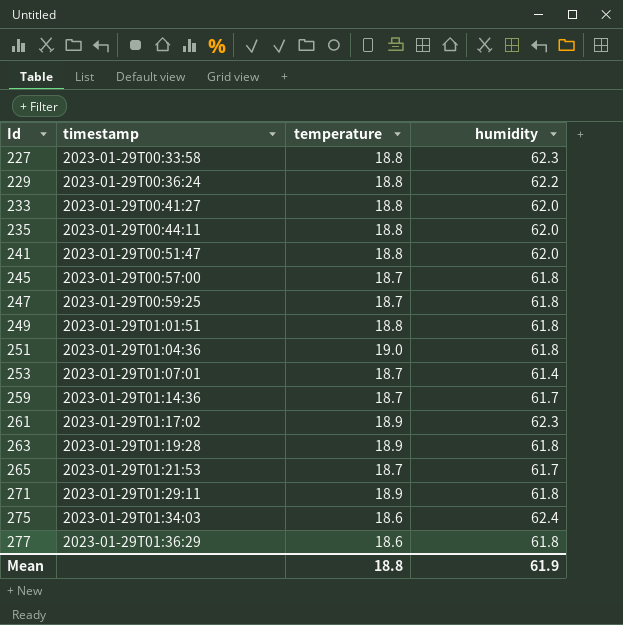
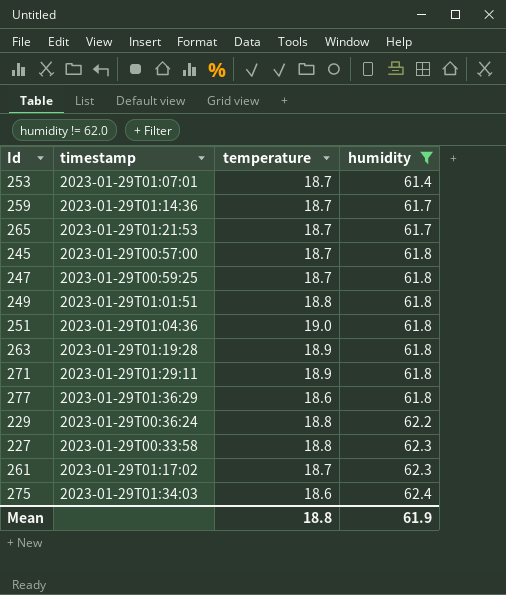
filter: none -> humidity != 62.0
row order: Id ascending -> humidity ascending
261 | temperature: 18.9 -> 18.7

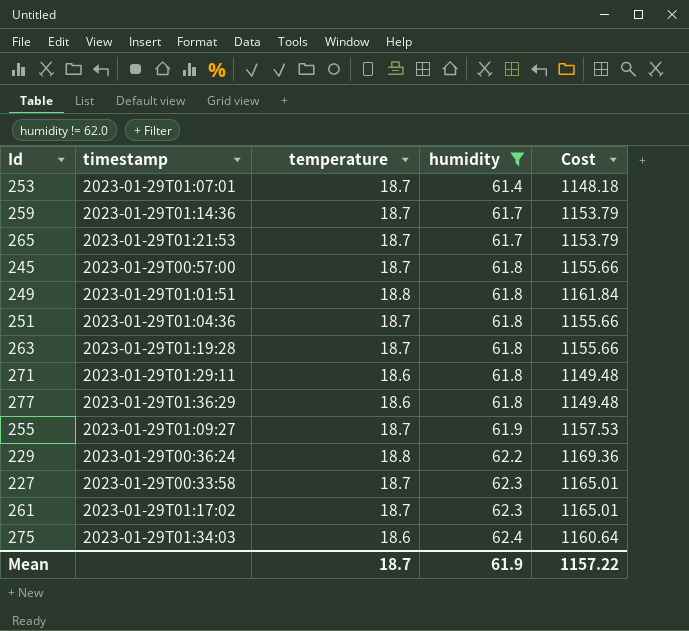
column Cost | formula: none -> [temperature] * [humidity]
row 247: 2023-01-29T00:59:25 | 18.7 | 61.8 -> none
251 | temperature: 19.0 -> 18.7
263 | temperature: 18.9 -> 18.7
271 | temperature: 18.9 -> 18.6
row 255: none -> 2023-01-29T01:09:27 | 18.7 | 61.9 | 1157.53
227 | temperature: 18.8 -> 18.7
Mean | temperature: 18.8 -> 18.7

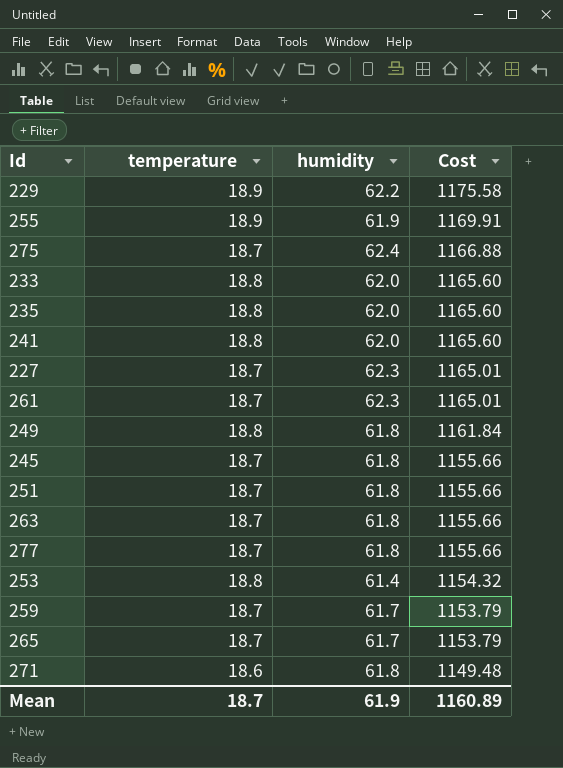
filter: humidity != 62.0 -> none
row order: humidity ascending -> Cost descending
column timestamp | position: 2 -> none
229 | temperature: 18.8 -> 18.9
229 | Cost: 1169.36 -> 1175.58
255 | temperature: 18.7 -> 18.9
255 | Cost: 1157.53 -> 1169.91
275 | temperature: 18.6 -> 18.7
275 | Cost: 1160.64 -> 1166.88
277 | temperature: 18.6 -> 18.7
277 | Cost: 1149.48 -> 1155.66
253 | temperature: 18.7 -> 18.8
253 | Cost: 1148.18 -> 1154.32
Mean | Cost: 1157.22 -> 1160.89

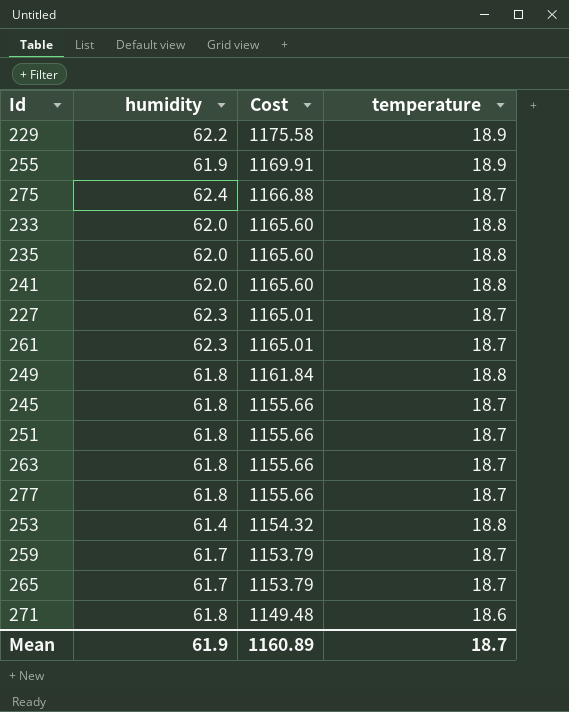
column temperature | position: 2 -> 4

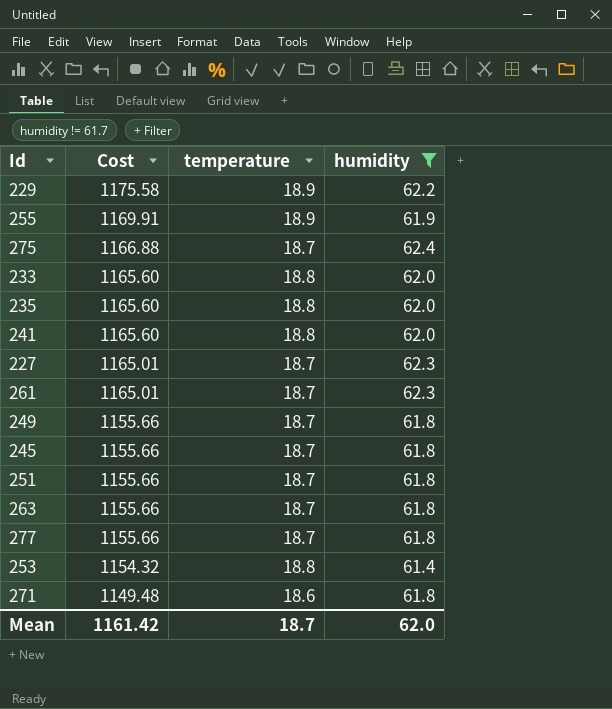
filter: none -> humidity != 61.7
column humidity | position: 2 -> 4
249 | Cost: 1161.84 -> 1155.66
249 | temperature: 18.8 -> 18.7
Mean | Cost: 1160.89 -> 1161.42
Mean | humidity: 61.9 -> 62.0

